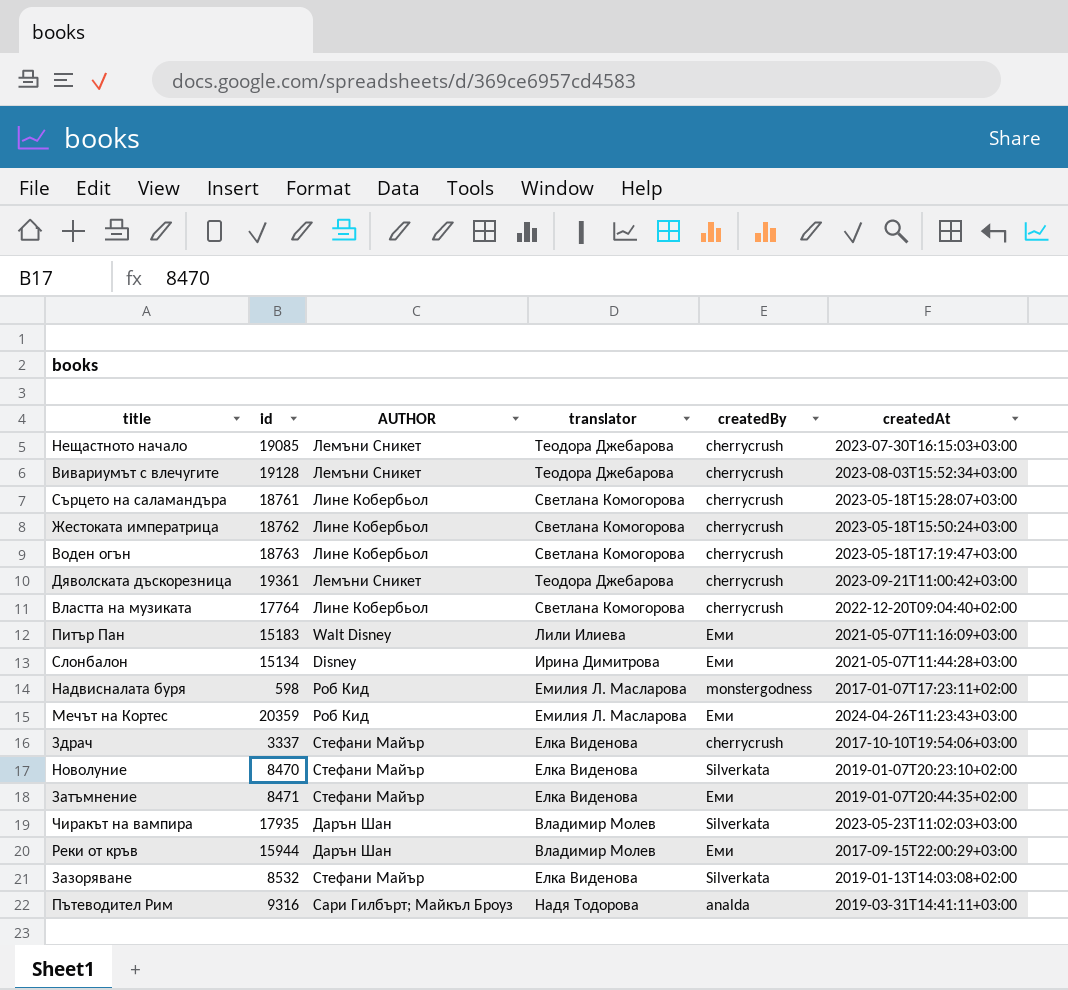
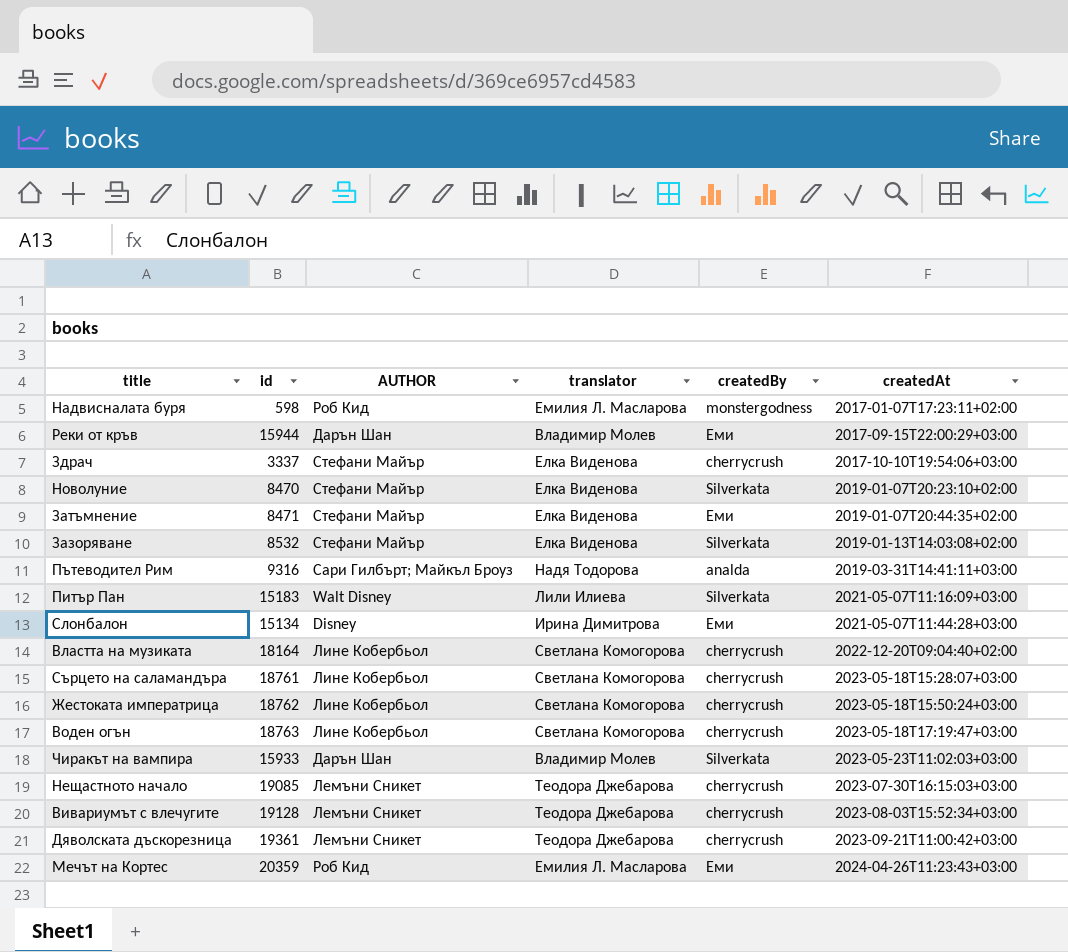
row order: none -> createdAt ascending
Питър Пан | createdBy: Еми -> Silverkata
Властта на музиката | id: 17764 -> 18164
Чиракът на вампира | id: 17935 -> 15933

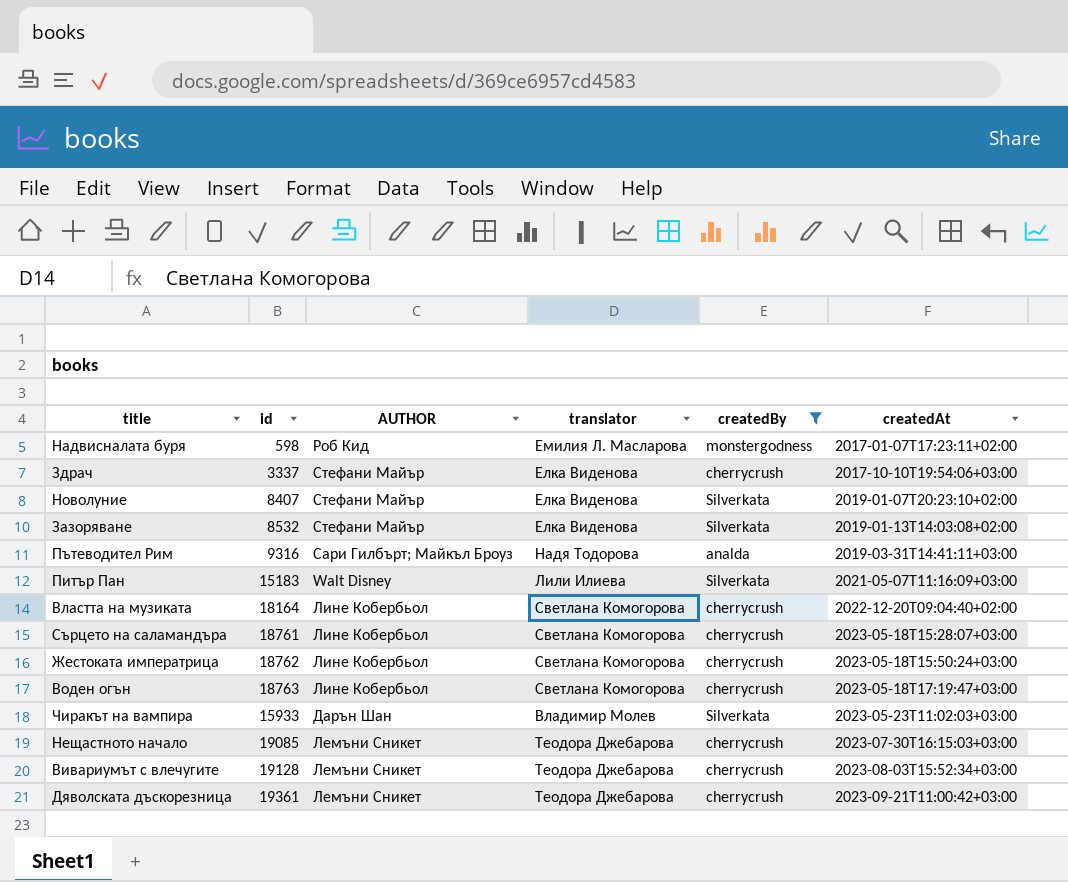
filter: none -> createdBy != Еми
Новолуние | id: 8470 -> 8407

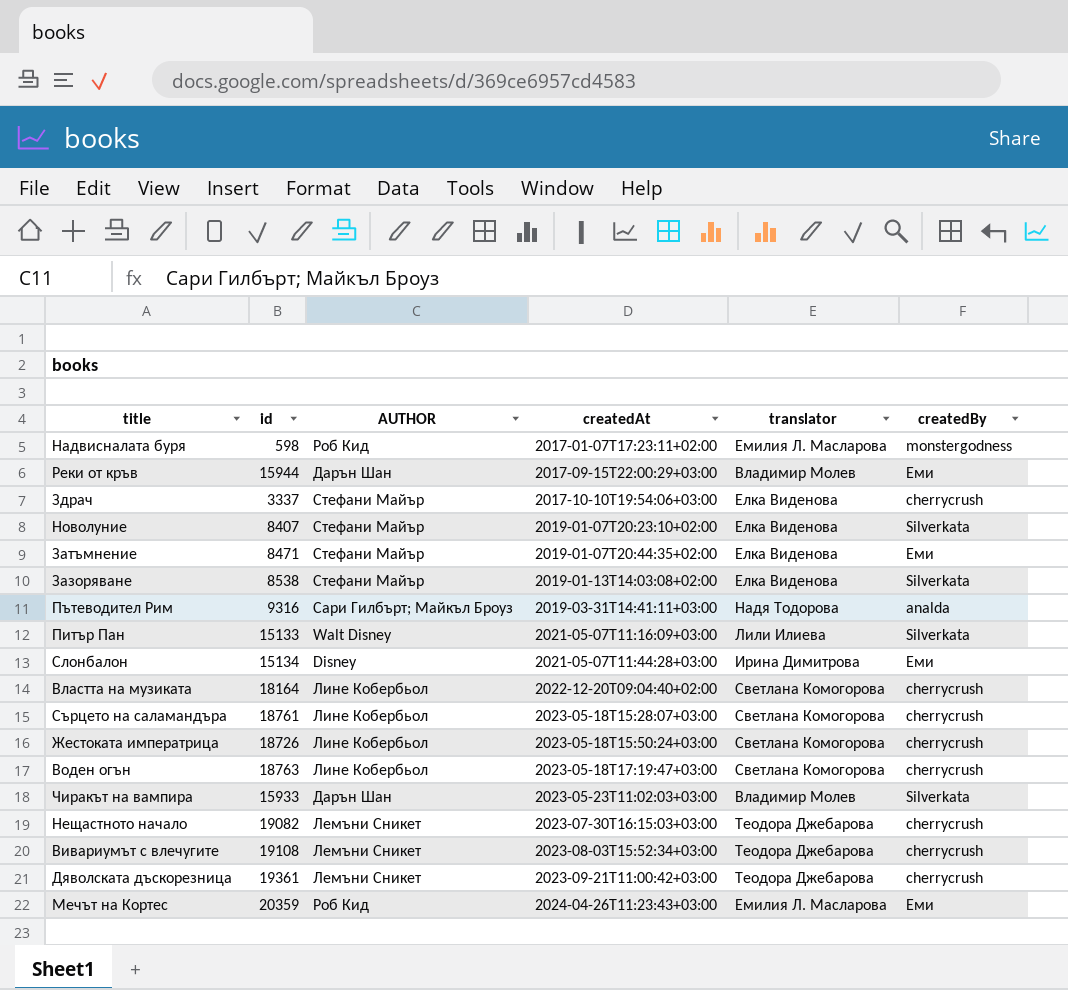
filter: createdBy != Еми -> none
column createdAt | position: 6 -> 4
Зазоряване | id: 8532 -> 8538
Питър Пан | id: 15183 -> 15133
Жестоката императрица | id: 18762 -> 18726
Нещастното начало | id: 19085 -> 19082
Вивариумът с влечугите | id: 19128 -> 19108

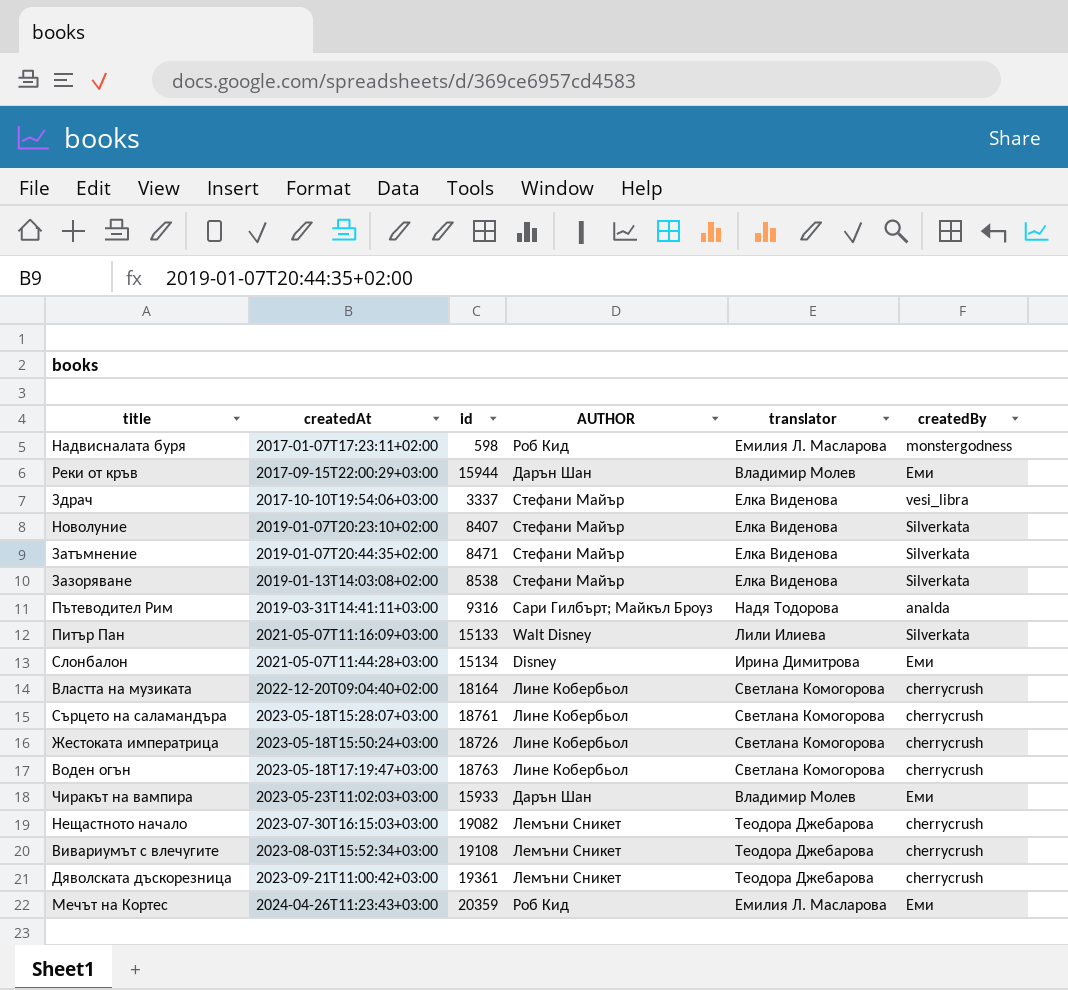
column createdAt | position: 4 -> 2
Здрач | createdBy: cherrycrush -> vesi_libra
Затъмнение | createdBy: Еми -> Silverkata
Чиракът на вампира | createdBy: Silverkata -> Еми

